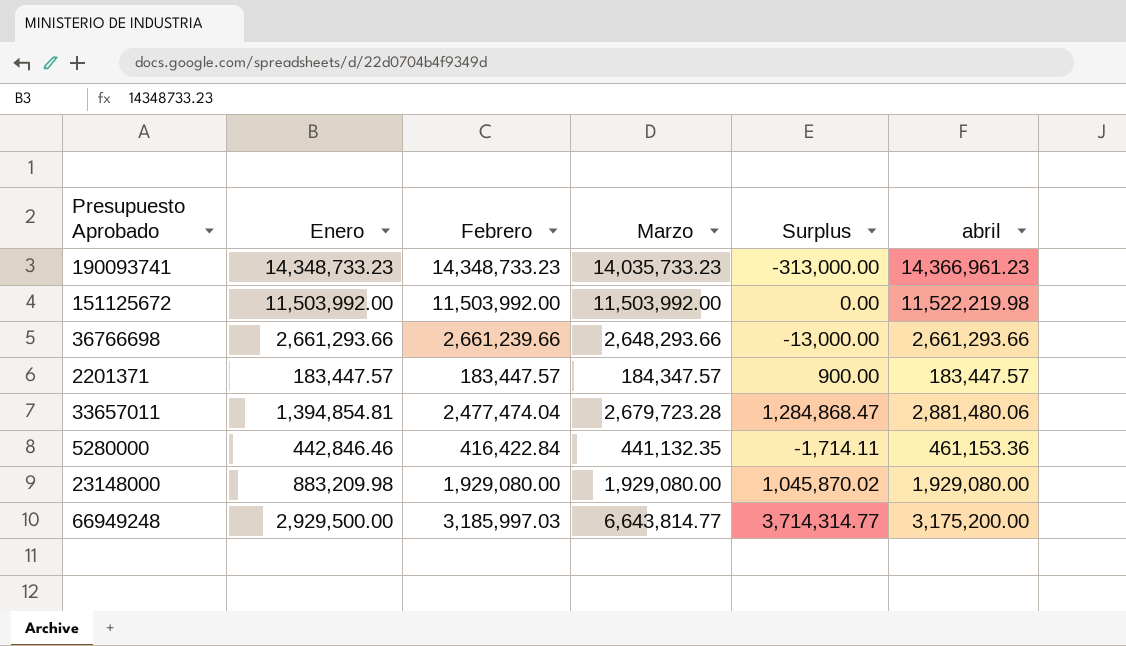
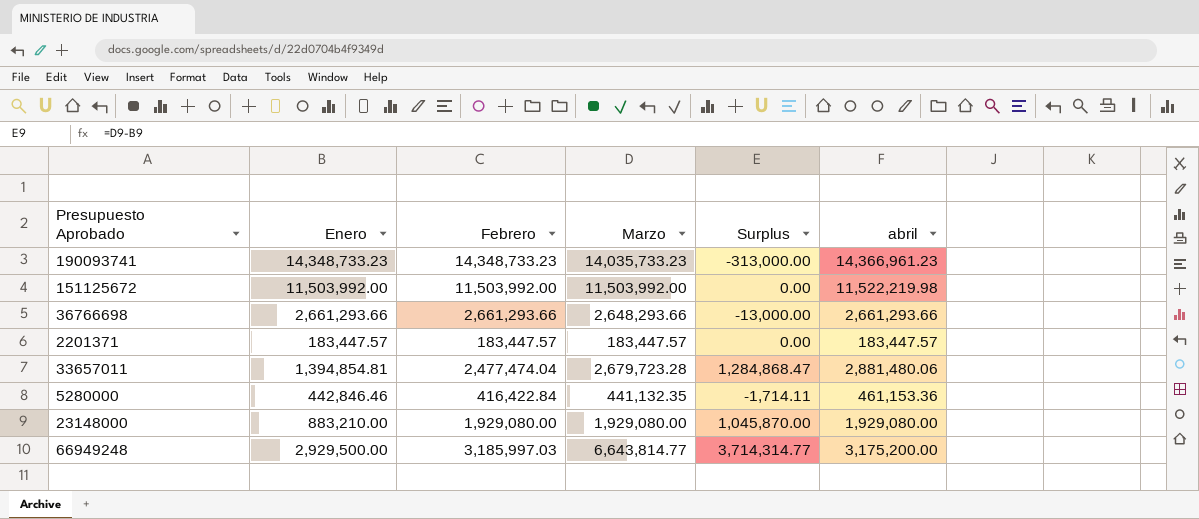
36766698 | Febrero: 2,661,239.66 -> 2,661,293.66
2201371 | Marzo: 184,347.57 -> 183,447.57
2201371 | Surplus: 900.00 -> 0.00
23148000 | Enero: 883,209.98 -> 883,210.00
23148000 | Surplus: 1,045,870.02 -> 1,045,870.00

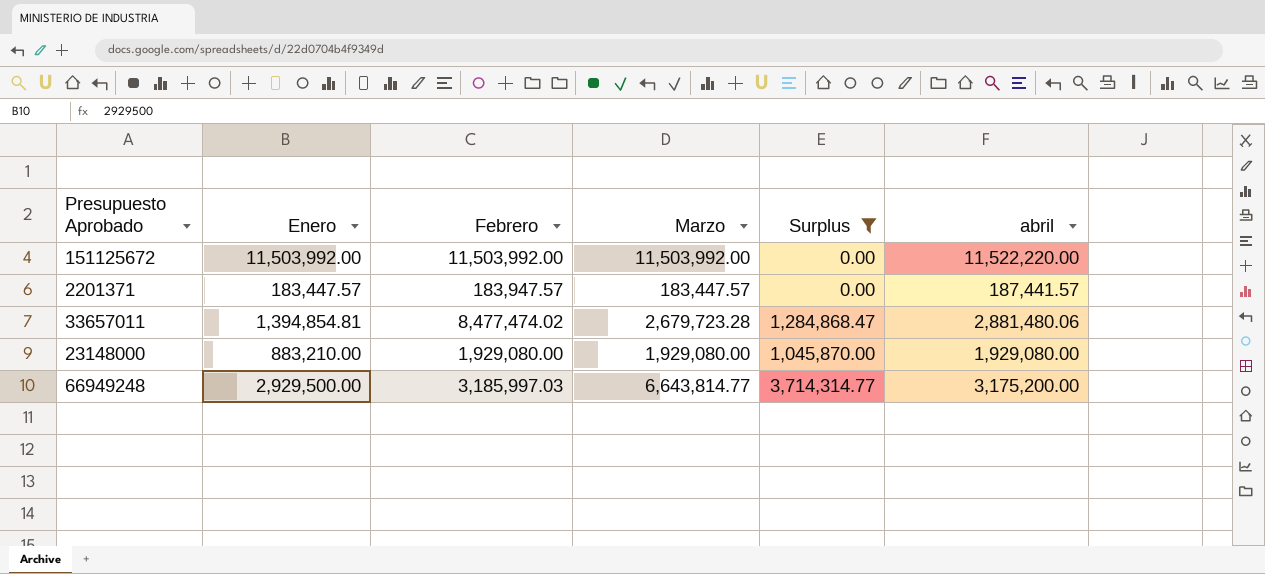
filter: none -> Surplus >= 0.00
151125672 | abril: 11,522,219.98 -> 11,522,220.00
2201371 | Febrero: 183,447.57 -> 183,947.57
2201371 | abril: 183,447.57 -> 187,441.57
33657011 | Febrero: 2,477,474.04 -> 8,477,474.02

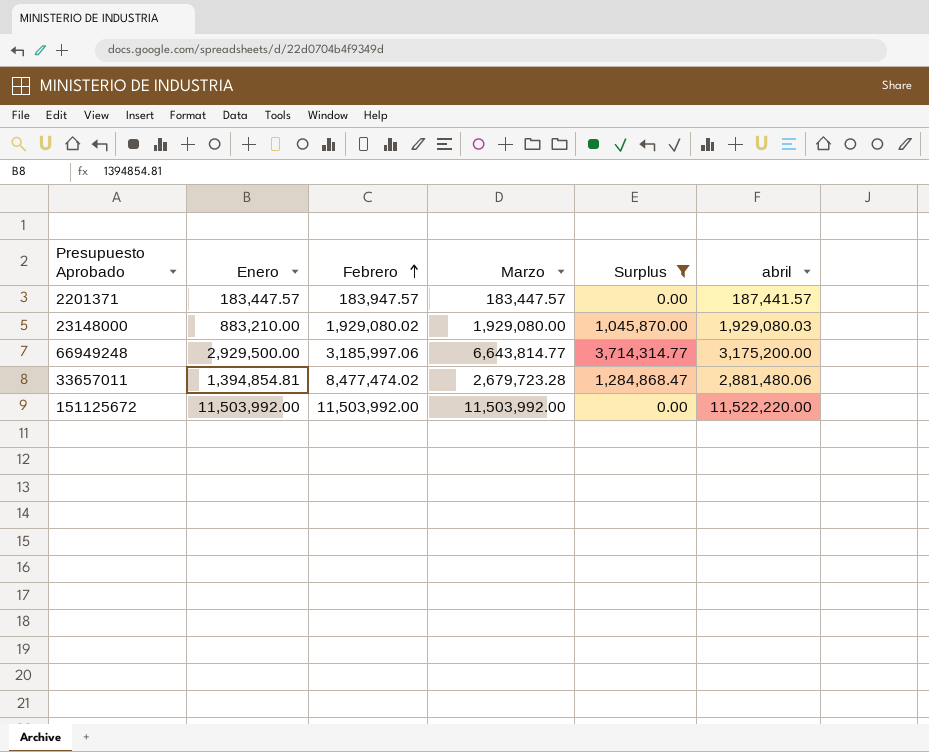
row order: none -> Febrero ascending
23148000 | Febrero: 1,929,080.00 -> 1,929,080.02
23148000 | abril: 1,929,080.00 -> 1,929,080.03
66949248 | Febrero: 3,185,997.03 -> 3,185,997.06

